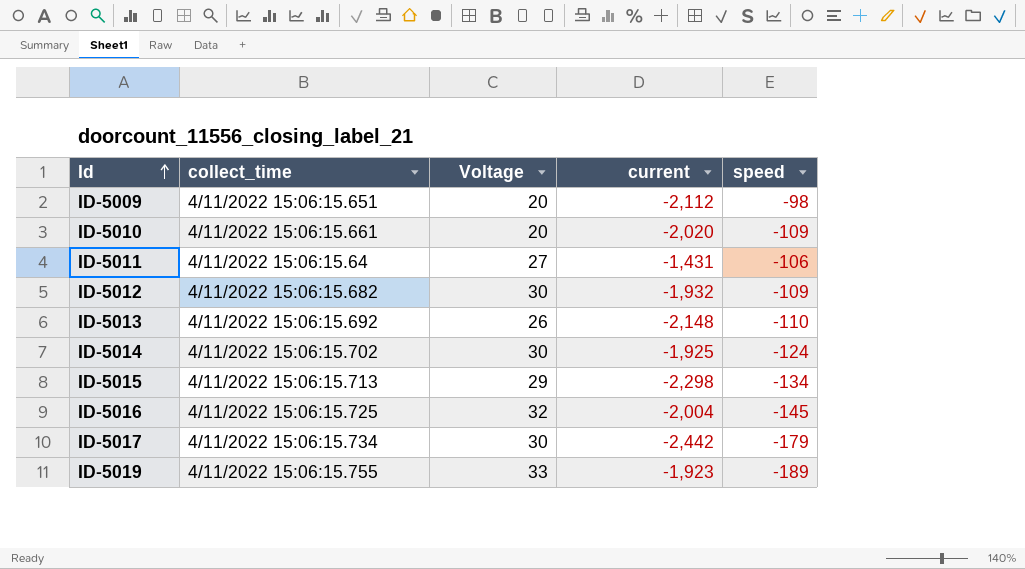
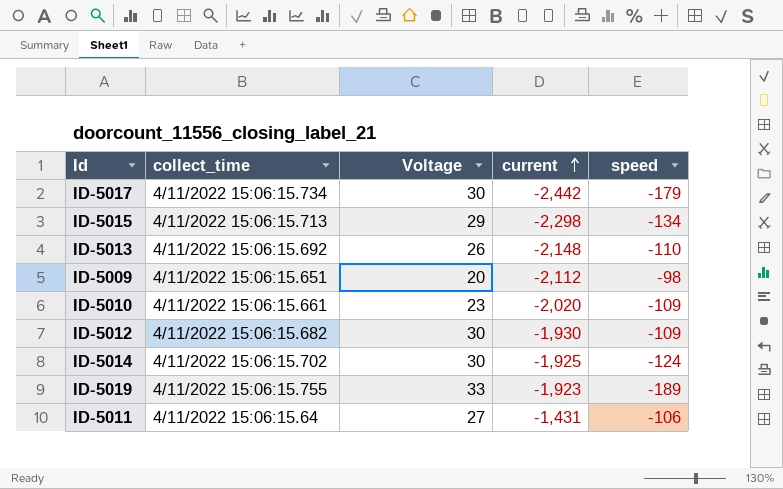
row order: Id ascending -> current ascending
row ID-5016: 4/11/2022 15:06:15.725 | 32 | -2,004 | -145 -> none
ID-5010 | Voltage: 20 -> 23
ID-5012 | current: -1,932 -> -1,930

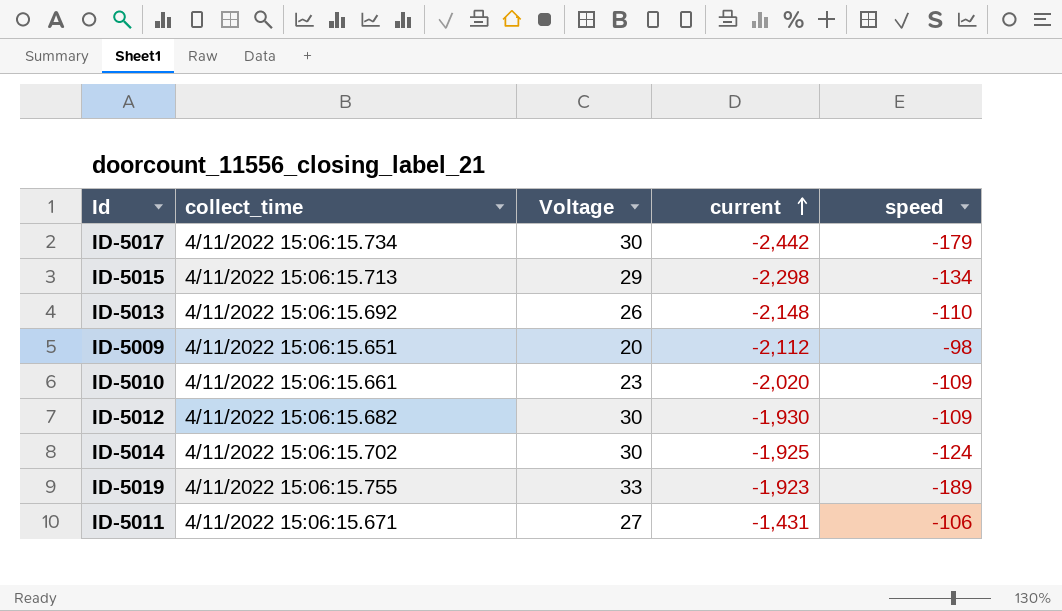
ID-5011 | collect_time: 4/11/2022 15:06:15.64 -> 4/11/2022 15:06:15.671

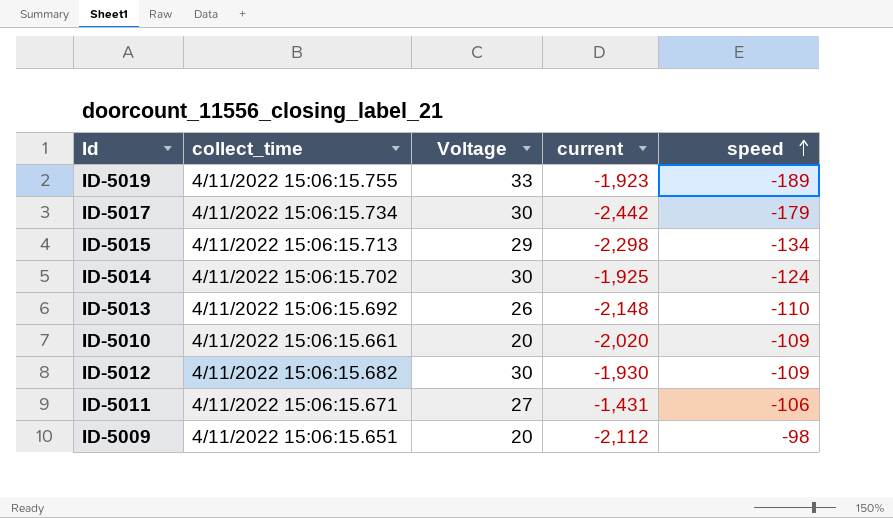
row order: current ascending -> speed ascending
ID-5010 | Voltage: 23 -> 20

